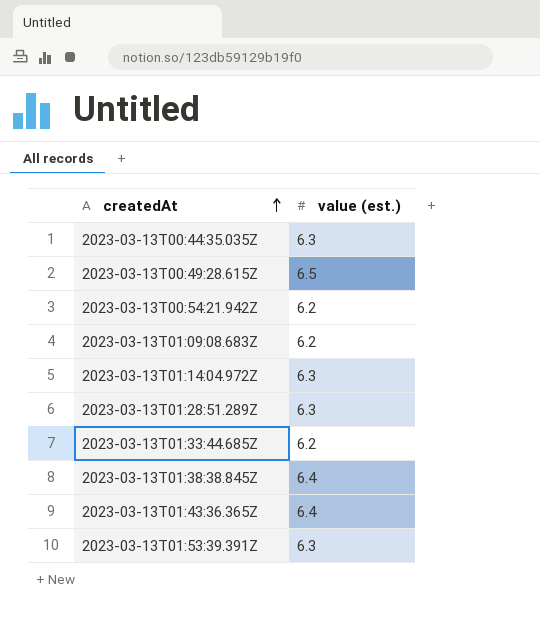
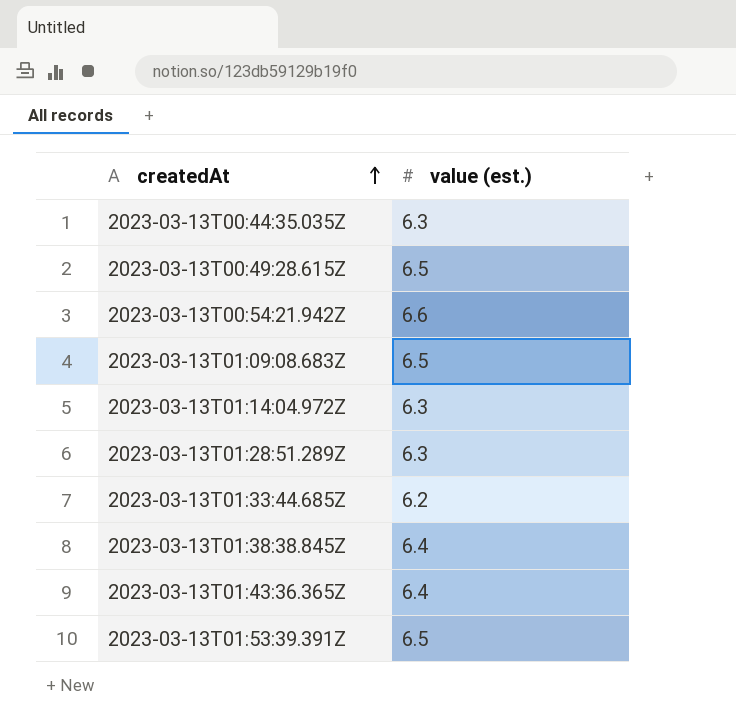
2023-03-13T00:54:21.942Z | value (est.): 6.2 -> 6.6
2023-03-13T01:09:08.683Z | value (est.): 6.2 -> 6.5
2023-03-13T01:53:39.391Z | value (est.): 6.3 -> 6.5

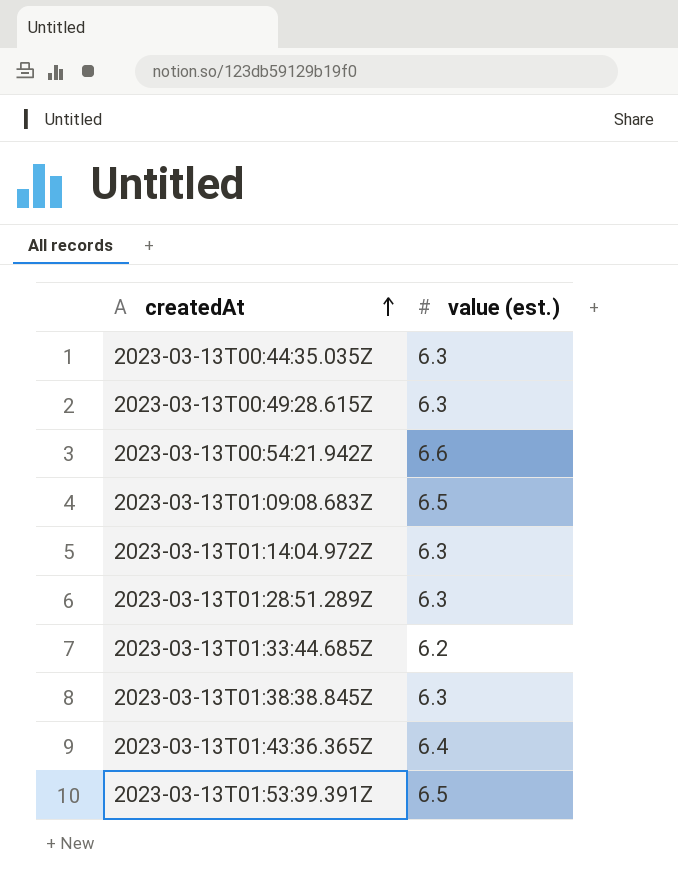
2023-03-13T00:49:28.615Z | value (est.): 6.5 -> 6.3
2023-03-13T01:38:38.845Z | value (est.): 6.4 -> 6.3

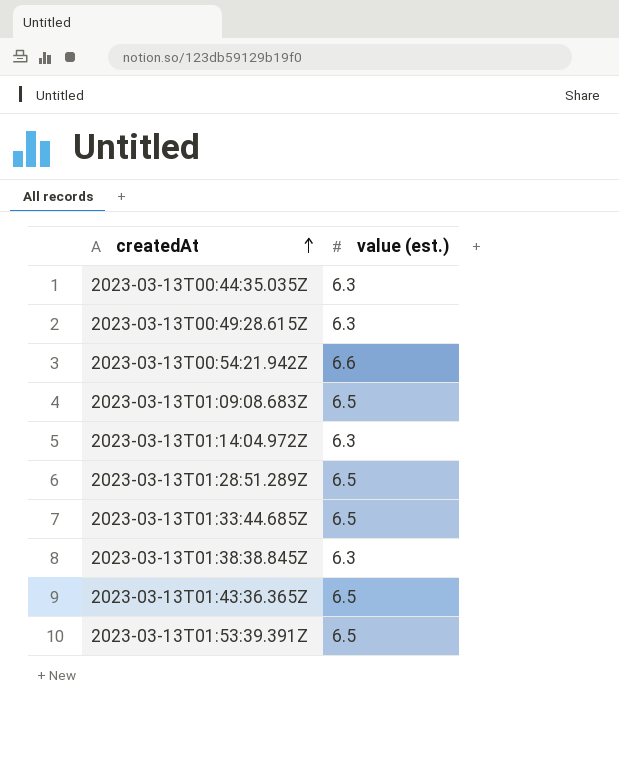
2023-03-13T01:28:51.289Z | value (est.): 6.3 -> 6.5
2023-03-13T01:33:44.685Z | value (est.): 6.2 -> 6.5
2023-03-13T01:43:36.365Z | value (est.): 6.4 -> 6.5

